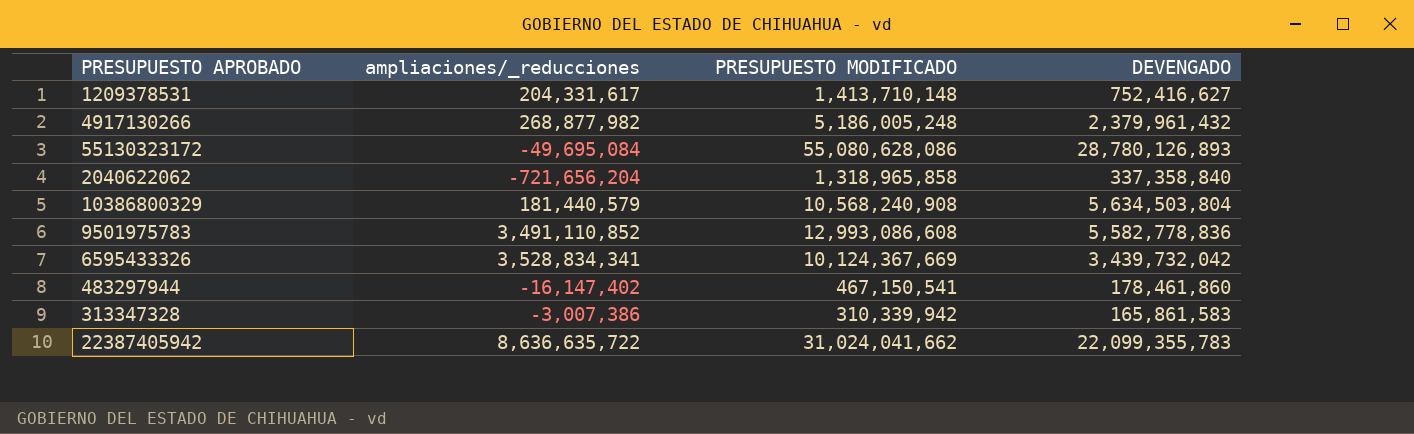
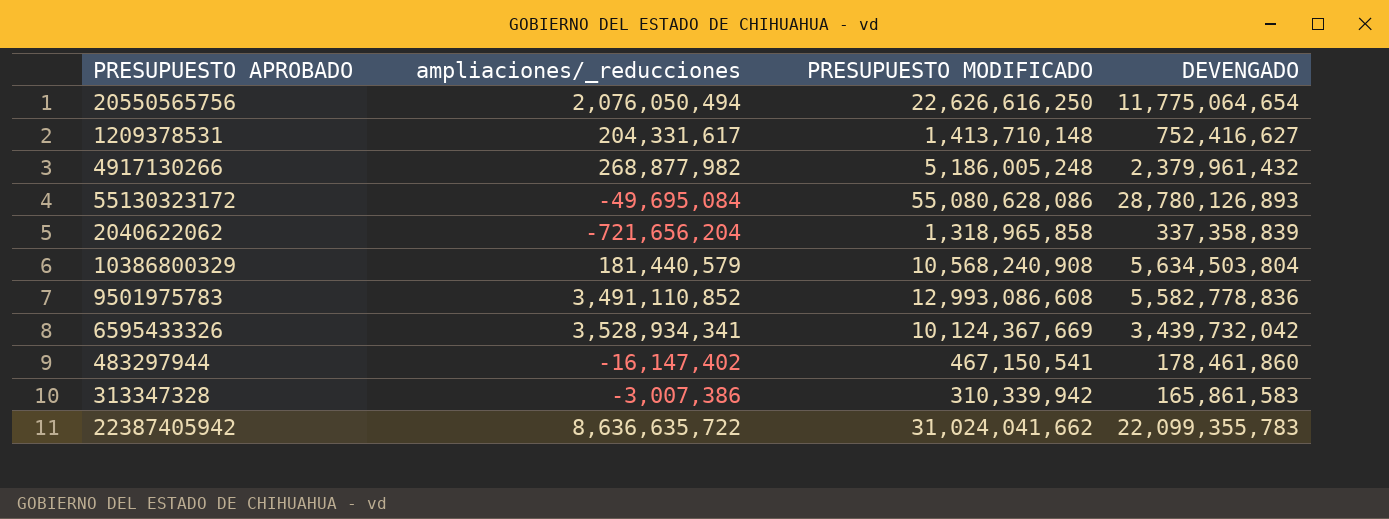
row 20550565756: none -> 2,076,050,494 | 22,626,616,250 | 11,775,064,654
2040622062 | DEVENGADO: 337,358,840 -> 337,358,839
6595433326 | ampliaciones/_reducciones: 3,528,834,341 -> 3,528,934,341

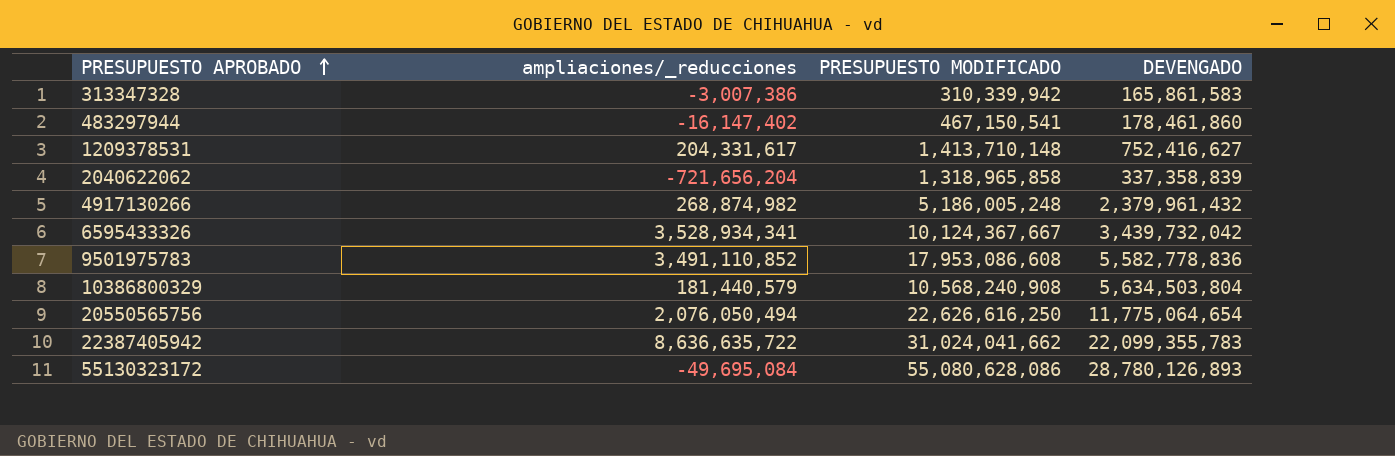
row order: none -> PRESUPUESTO APROBADO ascending
4917130266 | ampliaciones/_reducciones: 268,877,982 -> 268,874,982
6595433326 | PRESUPUESTO MODIFICADO: 10,124,367,669 -> 10,124,367,667
9501975783 | PRESUPUESTO MODIFICADO: 12,993,086,608 -> 17,953,086,608

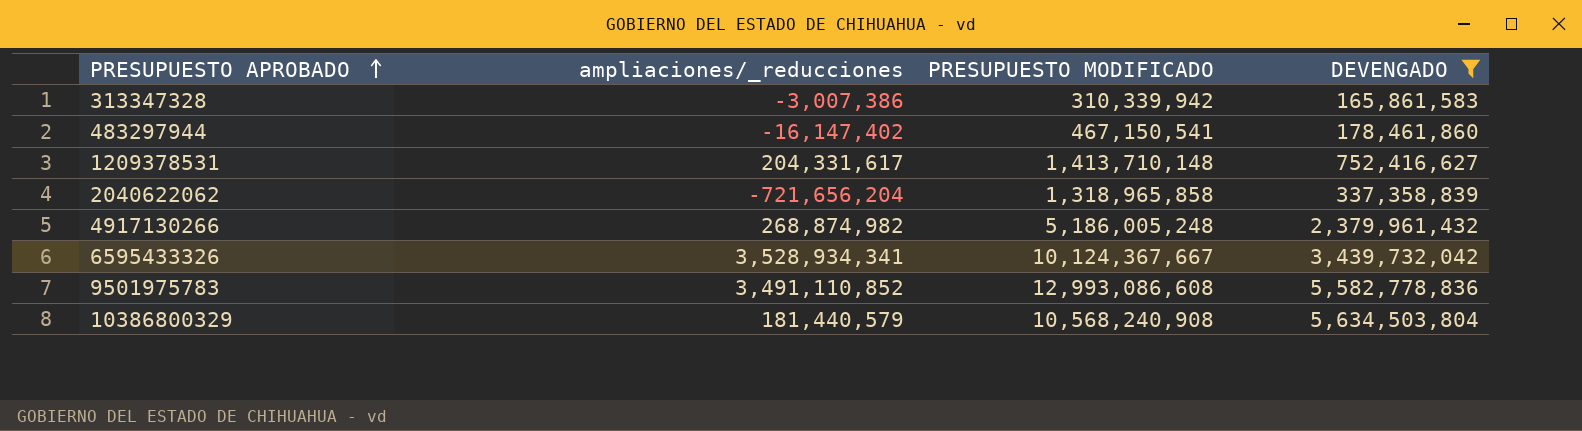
filter: none -> DEVENGADO <= 5,634,503,804
9501975783 | PRESUPUESTO MODIFICADO: 17,953,086,608 -> 12,993,086,608

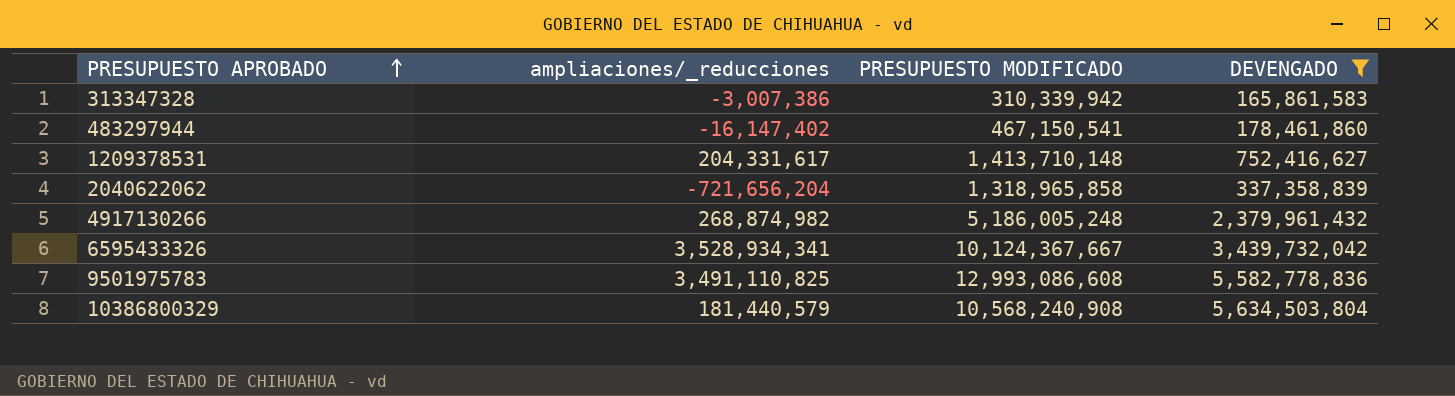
9501975783 | ampliaciones/_reducciones: 3,491,110,852 -> 3,491,110,825

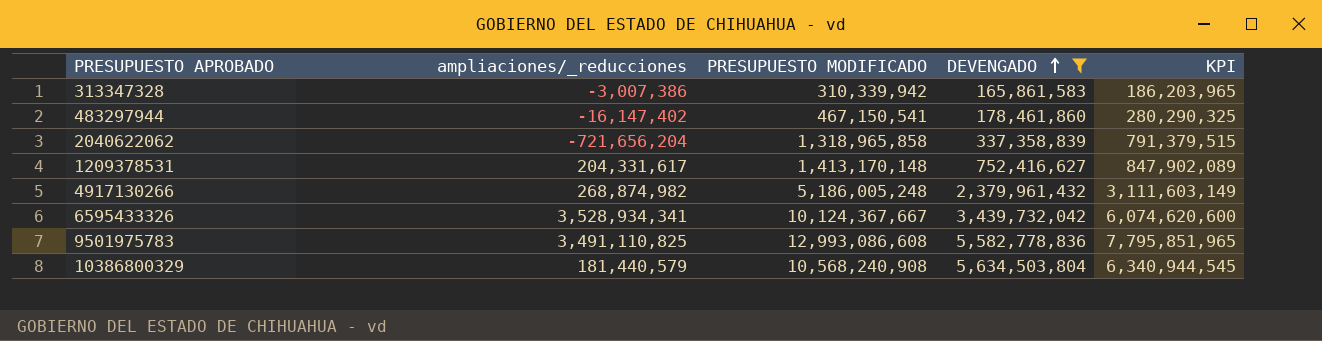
row order: PRESUPUESTO APROBADO ascending -> DEVENGADO ascending
column KPI | formula: none -> [PRESUPUESTO MODIFICADO] * 0.6
1209378531 | PRESUPUESTO MODIFICADO: 1,413,710,148 -> 1,413,170,148

